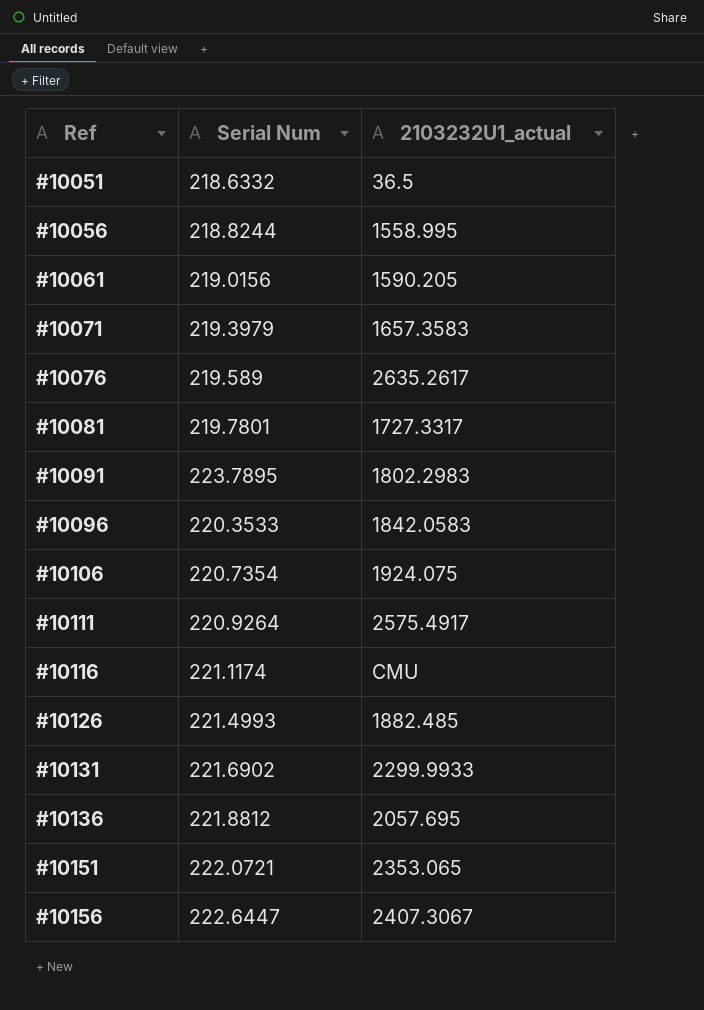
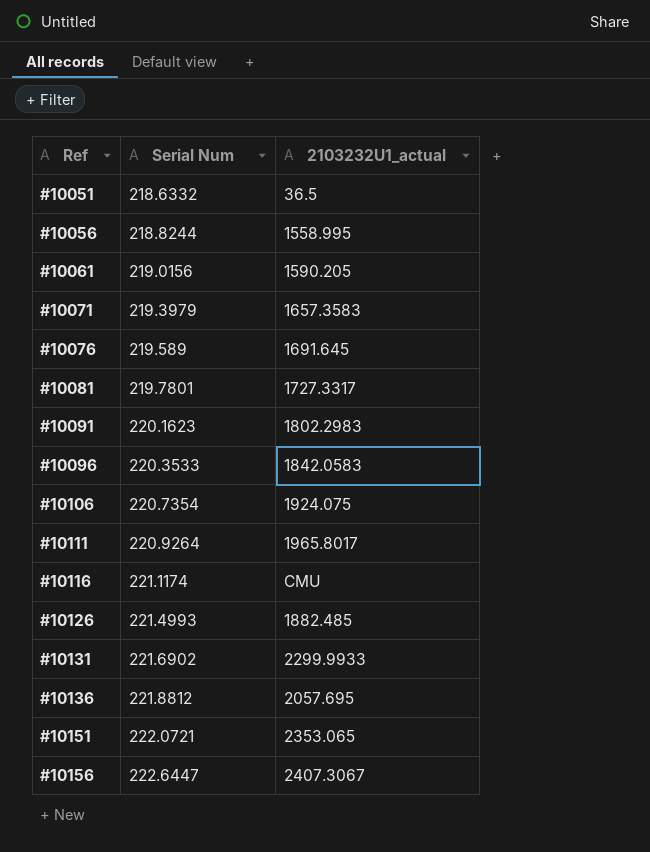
#10076 | 2103232U1_actual: 2635.2617 -> 1691.645
#10091 | Serial Num: 223.7895 -> 220.1623
#10111 | 2103232U1_actual: 2575.4917 -> 1965.8017

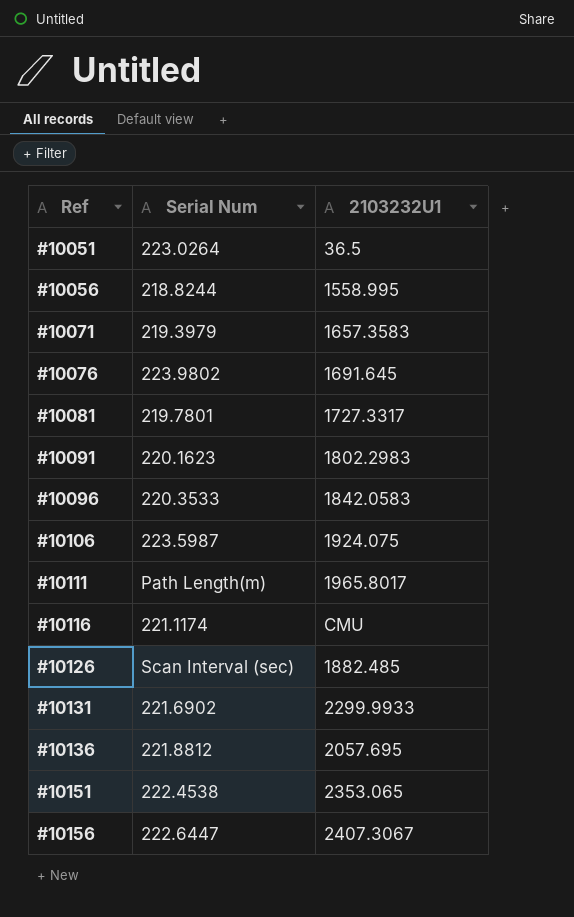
column name: 2103232U1_actual -> 2103232U1
row #10061: 219.0156 | 1590.205 -> none
#10051 | Serial Num: 218.6332 -> 223.0264
#10076 | Serial Num: 219.589 -> 223.9802
#10106 | Serial Num: 220.7354 -> 223.5987
#10111 | Serial Num: 220.9264 -> Path Length(m)
#10126 | Serial Num: 221.4993 -> Scan Interval (sec)
#10151 | Serial Num: 222.0721 -> 222.4538

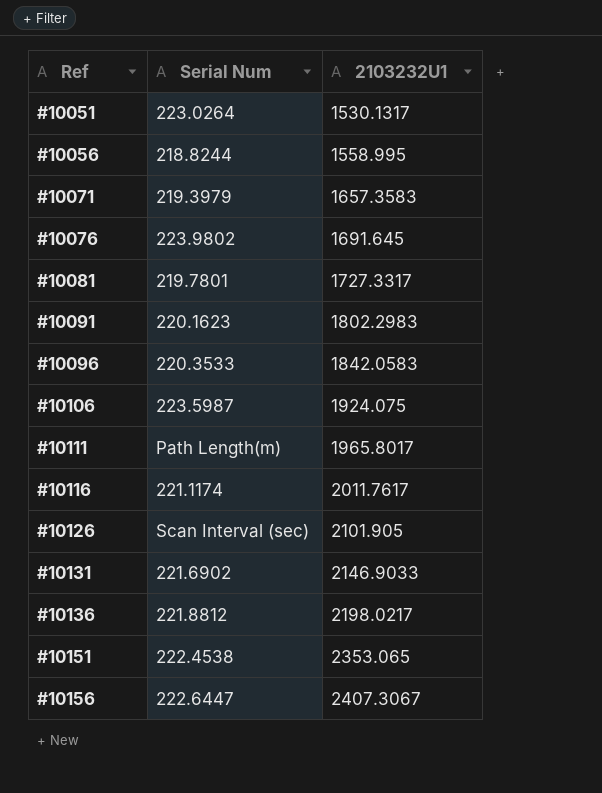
#10051 | 2103232U1: 36.5 -> 1530.1317
#10116 | 2103232U1: CMU -> 2011.7617
#10126 | 2103232U1: 1882.485 -> 2101.905
#10131 | 2103232U1: 2299.9933 -> 2146.9033
#10136 | 2103232U1: 2057.695 -> 2198.0217

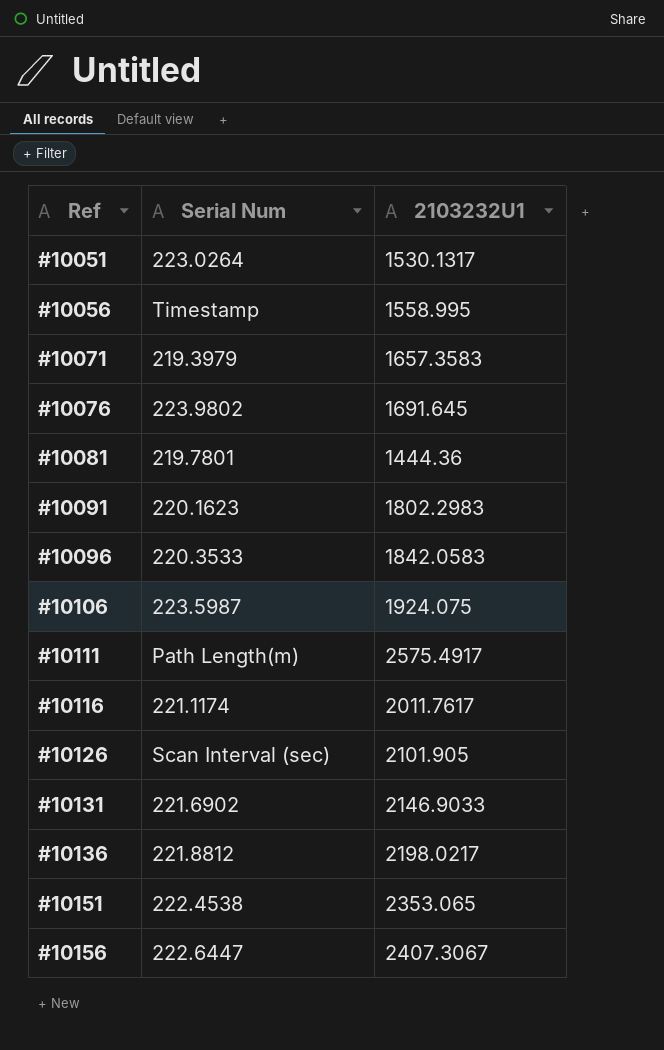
#10056 | Serial Num: 218.8244 -> Timestamp
#10081 | 2103232U1: 1727.3317 -> 1444.36
#10111 | 2103232U1: 1965.8017 -> 2575.4917

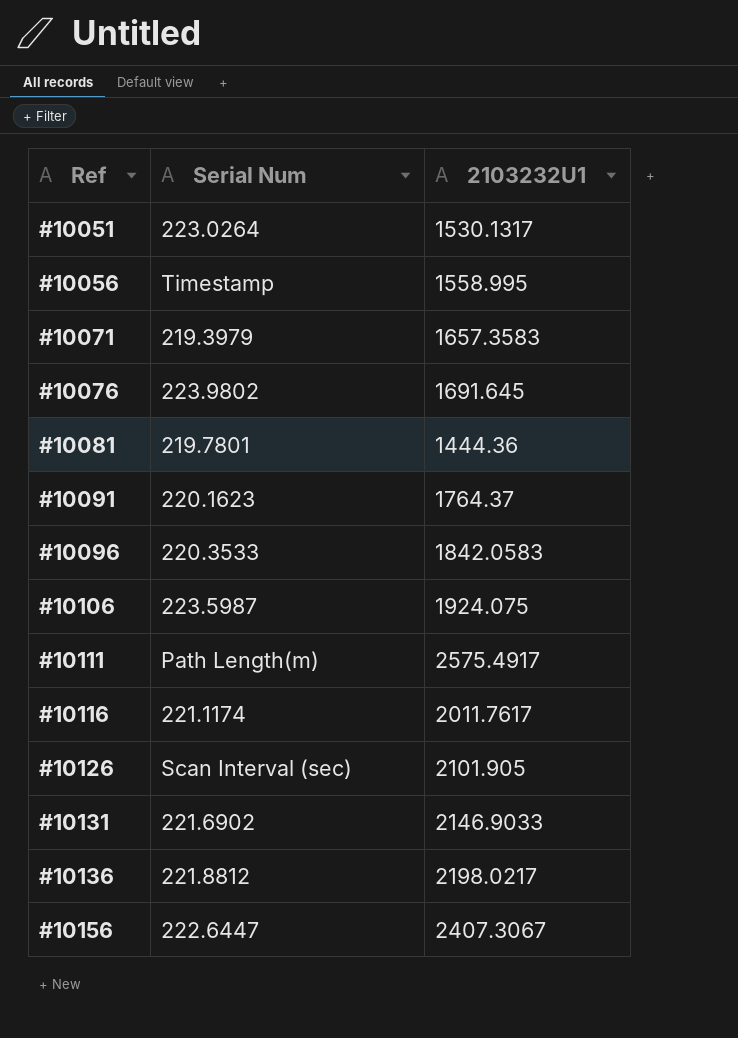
row #10151: 222.4538 | 2353.065 -> none
#10091 | 2103232U1: 1802.2983 -> 1764.37

